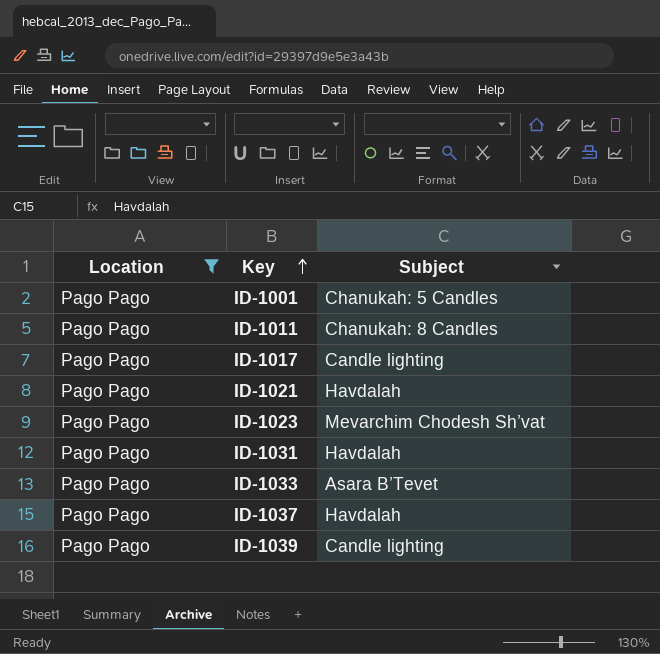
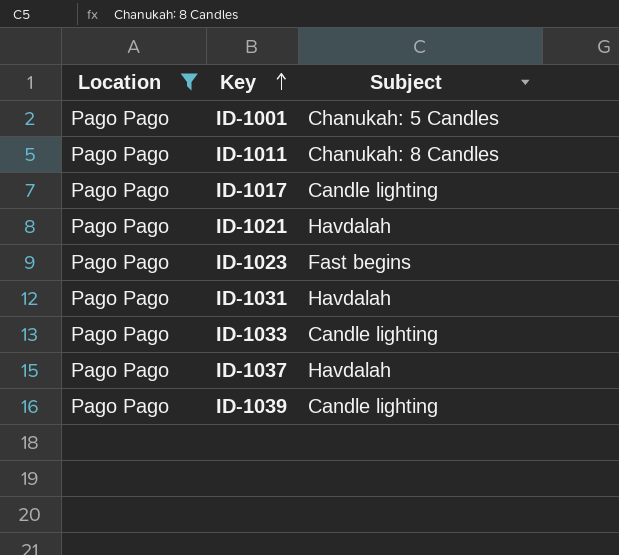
ID-1023 | Subject: Mevarchim Chodesh Sh’vat -> Fast begins
ID-1033 | Subject: Asara B’Tevet -> Candle lighting

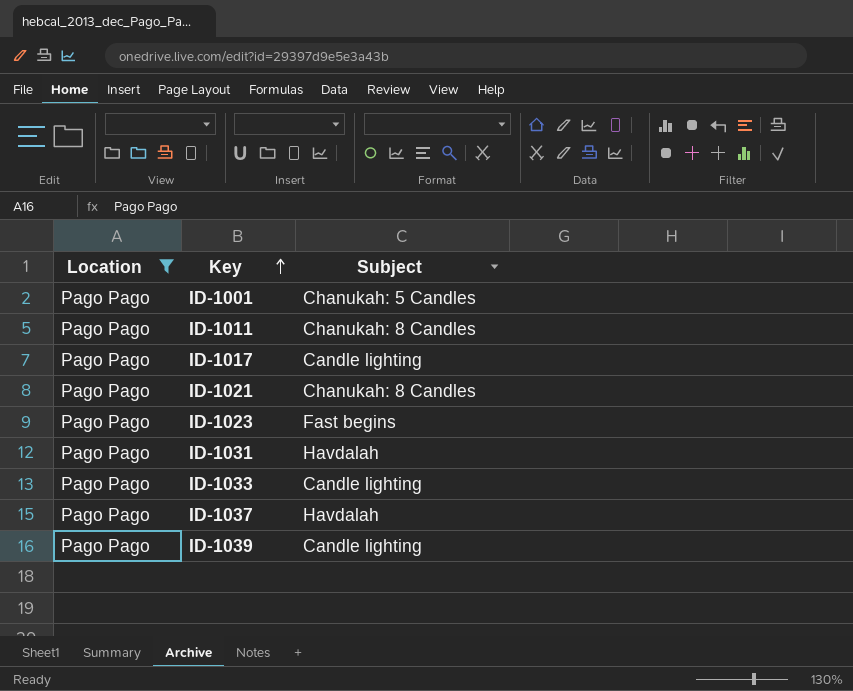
ID-1021 | Subject: Havdalah -> Chanukah: 8 Candles

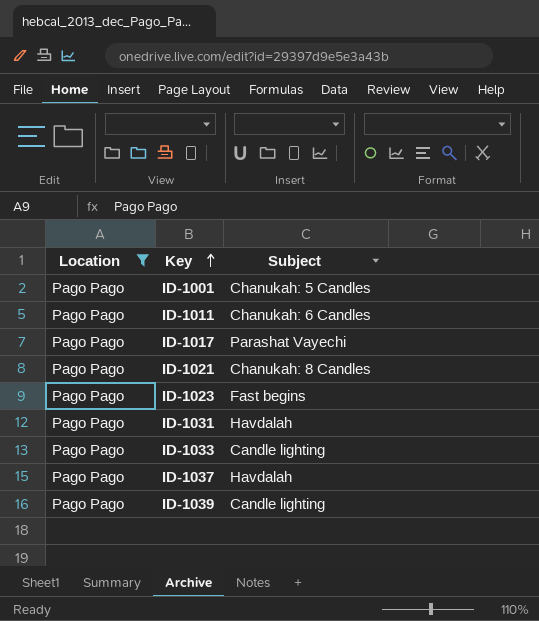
ID-1011 | Subject: Chanukah: 8 Candles -> Chanukah: 6 Candles
ID-1017 | Subject: Candle lighting -> Parashat Vayechi

